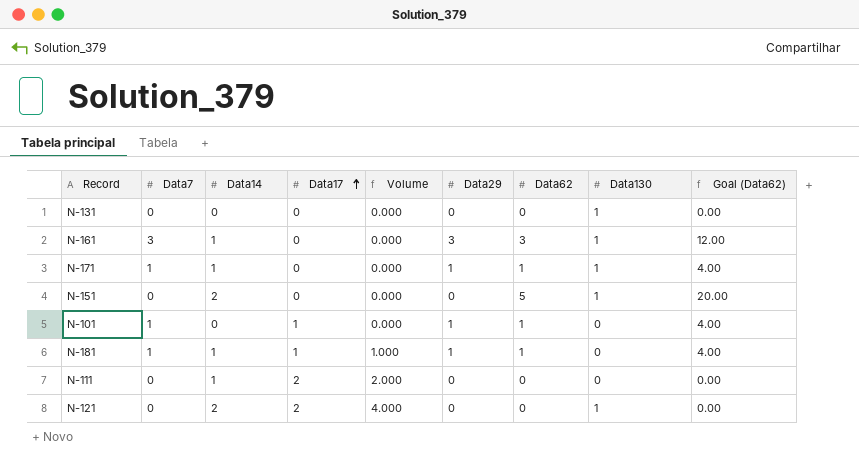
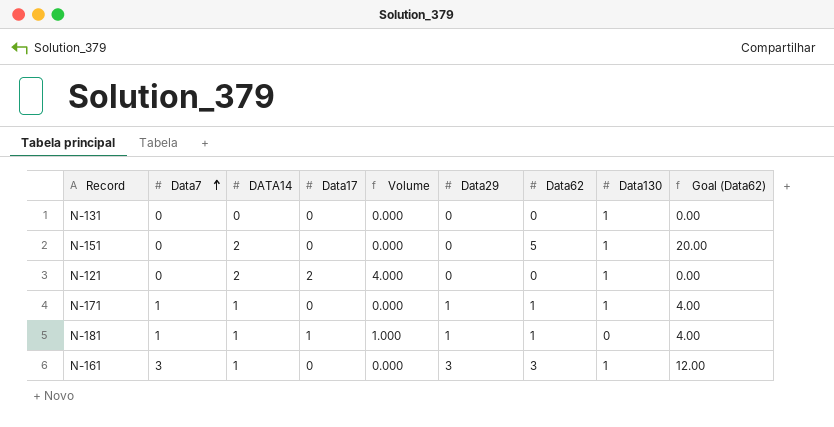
row order: Data17 ascending -> Data7 ascending
column name: Data14 -> DATA14
row N-101: 1 | 0 | 1 | 0.000 | 1 | 1 | 0 | 4.00 -> none
row N-111: 0 | 1 | 2 | 2.000 | 0 | 0 | 0 | 0.00 -> none

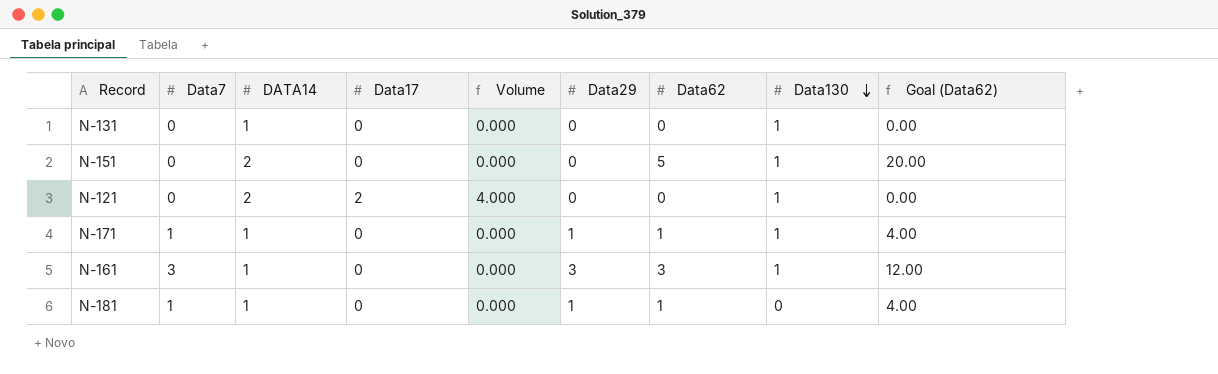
row order: Data7 ascending -> Data130 descending
N-131 | DATA14: 0 -> 1
N-181 | Data17: 1 -> 0
N-181 | Volume: 1.000 -> 0.000

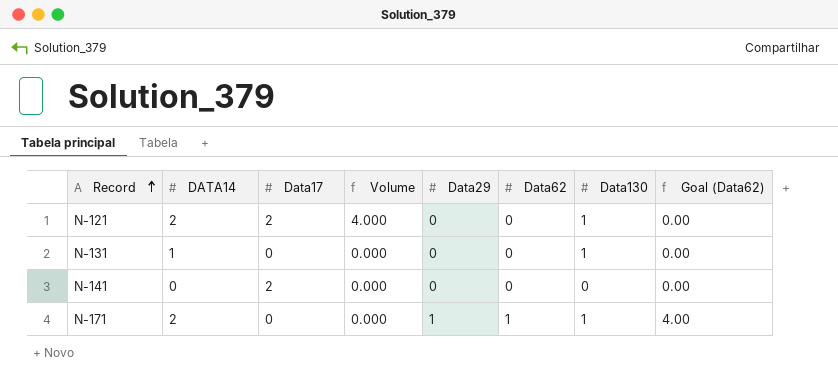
row order: Data130 descending -> Record ascending
column Data7 | position: 2 -> none
row N-151: 0 | 2 | 0 | 0.000 | 0 | 5 | 1 | 20.00 -> none
row N-161: 3 | 1 | 0 | 0.000 | 3 | 3 | 1 | 12.00 -> none
row N-181: 1 | 1 | 0 | 0.000 | 1 | 1 | 0 | 4.00 -> none
row N-141: none -> 0 | 2 | 0.000 | 0 | 0 | 0 | 0.00
N-171 | DATA14: 1 -> 2

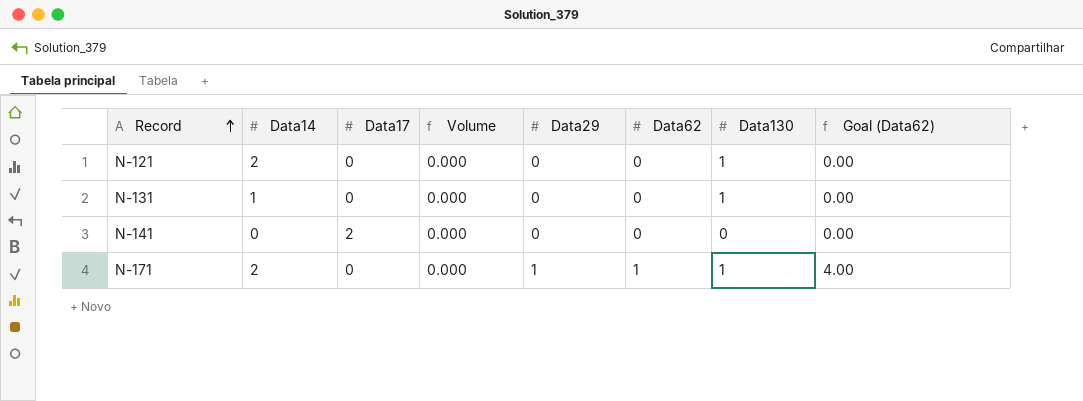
column name: DATA14 -> Data14
N-121 | Data17: 2 -> 0
N-121 | Volume: 4.000 -> 0.000

